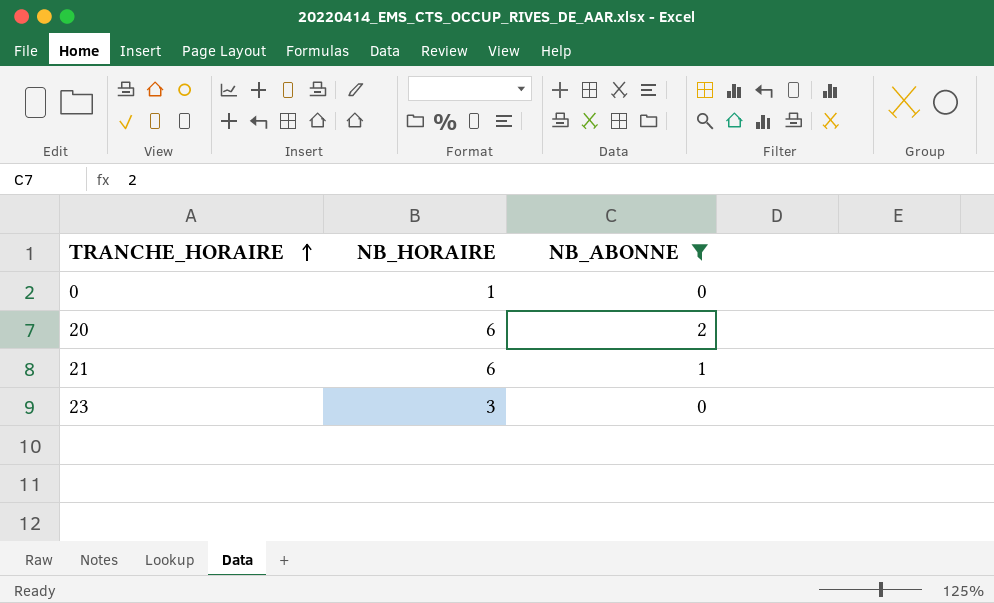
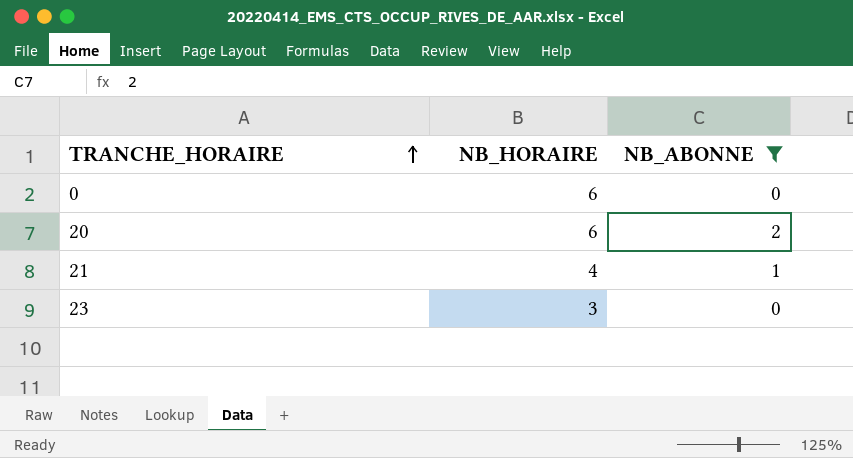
0 | NB_HORAIRE: 1 -> 6
21 | NB_HORAIRE: 6 -> 4

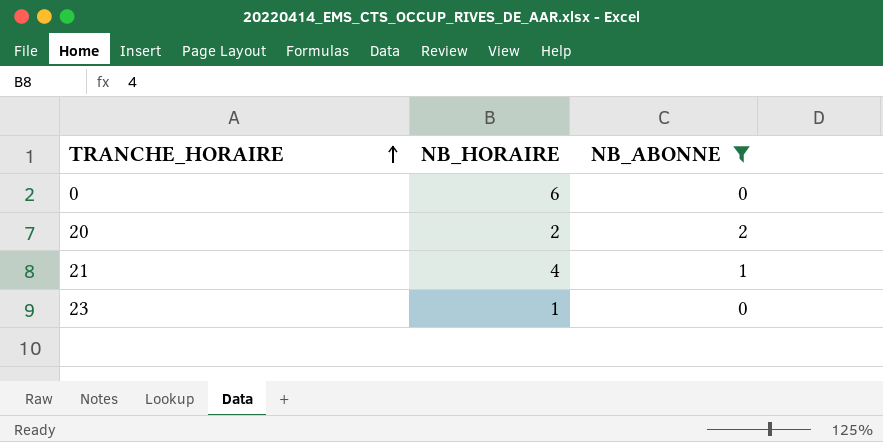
20 | NB_HORAIRE: 6 -> 2
23 | NB_HORAIRE: 3 -> 1

